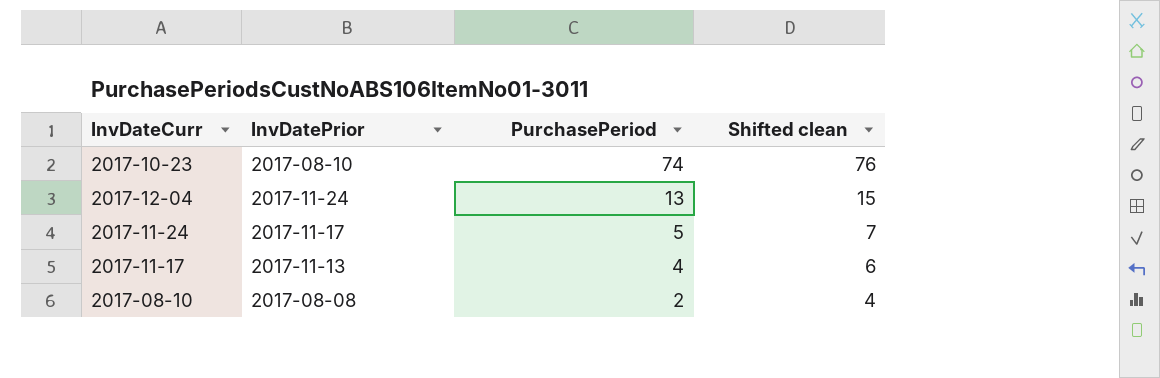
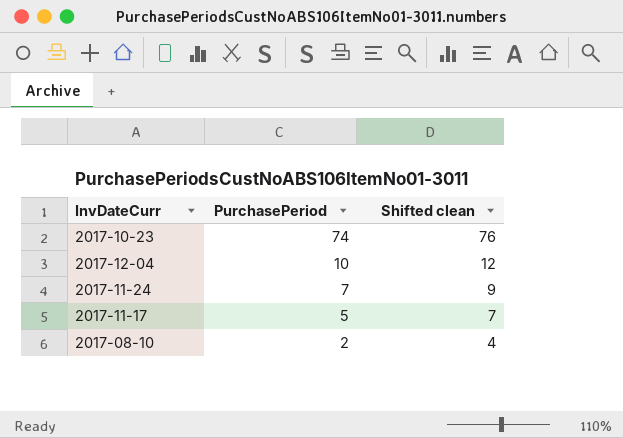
column InvDatePrior | position: 2 -> none
2017-12-04 | PurchasePeriod: 13 -> 10
2017-12-04 | Shifted clean: 15 -> 12
2017-11-24 | PurchasePeriod: 5 -> 7
2017-11-24 | Shifted clean: 7 -> 9
2017-11-17 | PurchasePeriod: 4 -> 5
2017-11-17 | Shifted clean: 6 -> 7

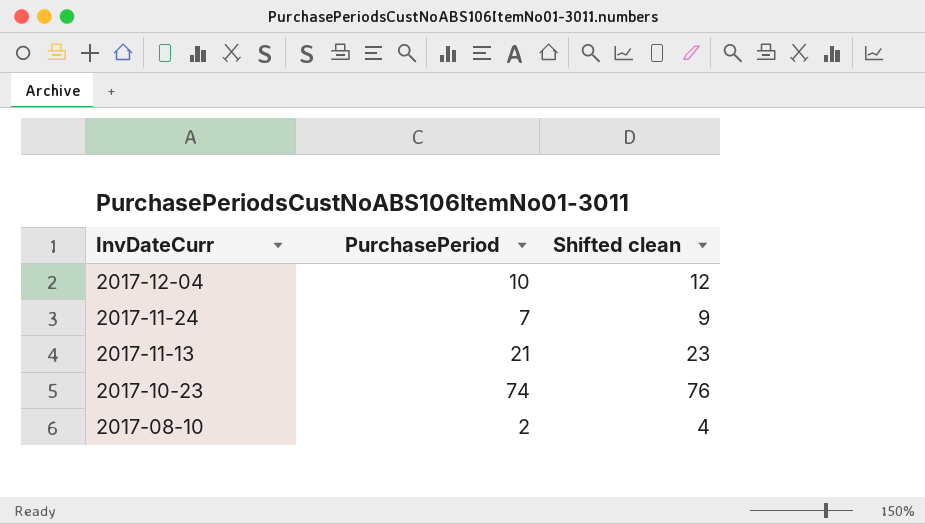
row order: PurchasePeriod descending -> InvDateCurr descending
row 2017-11-17: 5 | 7 -> none
row 2017-11-13: none -> 21 | 23

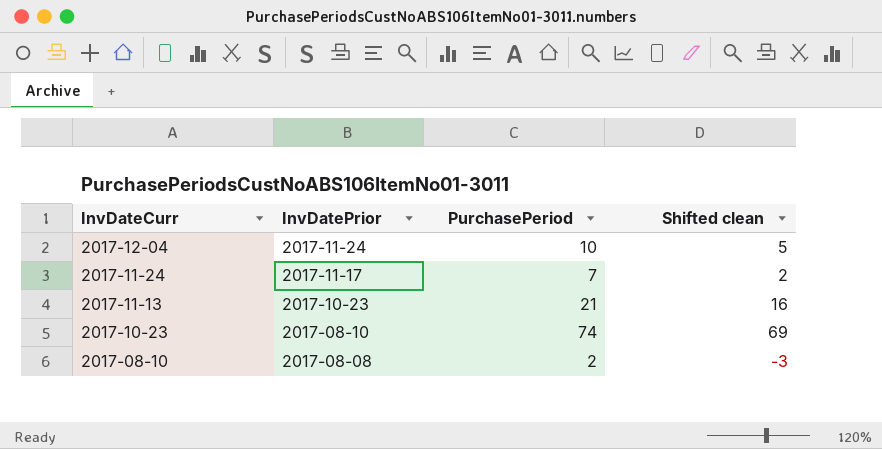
column InvDatePrior | position: none -> 2
column Shifted clean | formula: [PurchasePeriod] + 2 -> [PurchasePeriod] - 5

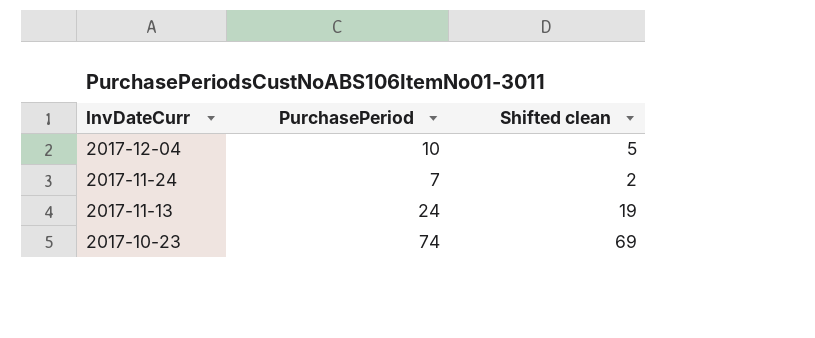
column InvDatePrior | position: 2 -> none
row 2017-08-10: 2017-08-08 | 2 | -3 -> none
2017-11-13 | PurchasePeriod: 21 -> 24
2017-11-13 | Shifted clean: 16 -> 19

